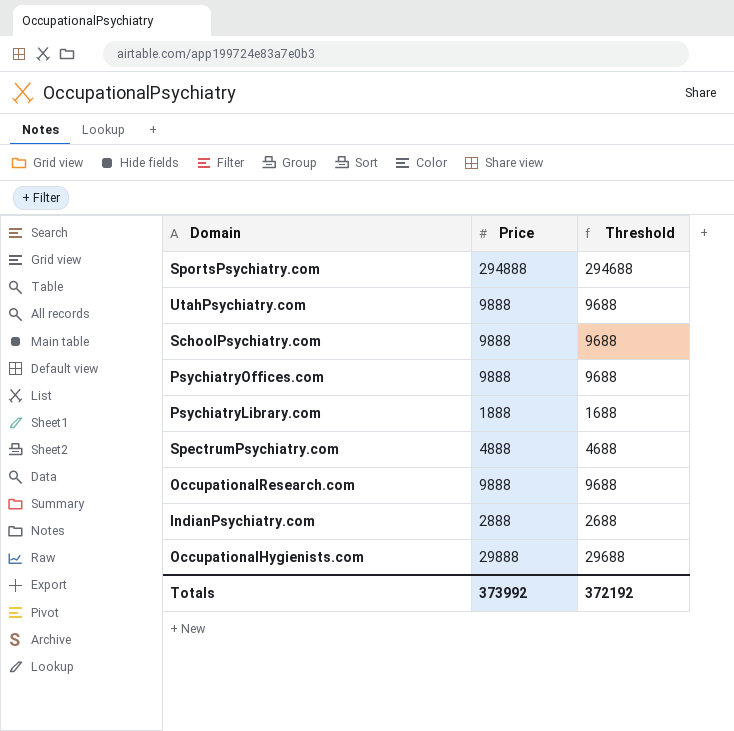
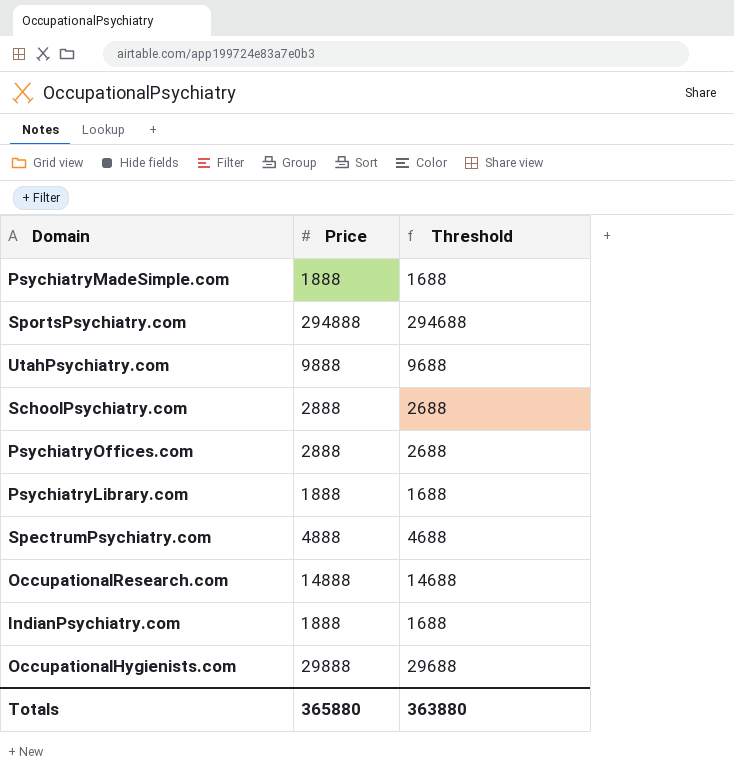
row PsychiatryMadeSimple.com: none -> 1888 | 1688
SchoolPsychiatry.com | Price: 9888 -> 2888
SchoolPsychiatry.com | Threshold: 9688 -> 2688
PsychiatryOffices.com | Price: 9888 -> 2888
PsychiatryOffices.com | Threshold: 9688 -> 2688
OccupationalResearch.com | Price: 9888 -> 14888
OccupationalResearch.com | Threshold: 9688 -> 14688
IndianPsychiatry.com | Price: 2888 -> 1888
IndianPsychiatry.com | Threshold: 2688 -> 1688
Totals | Price: 373992 -> 365880
Totals | Threshold: 372192 -> 363880

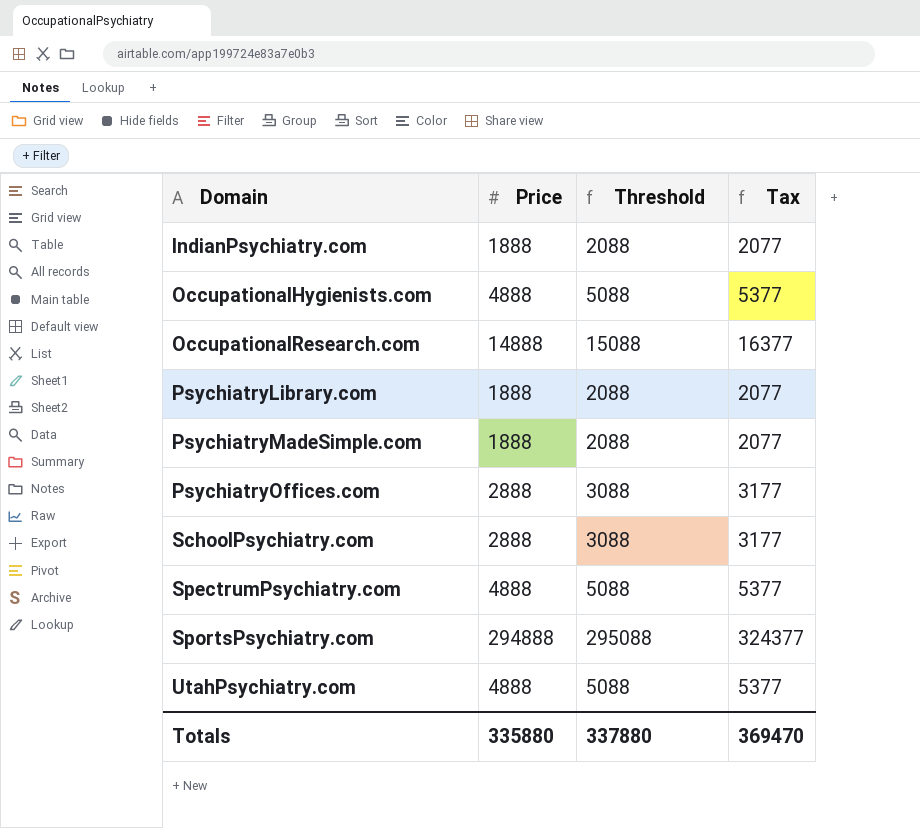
row order: none -> Domain ascending
column Threshold | formula: [Price] - 200 -> [Price] + 200
column Tax | formula: none -> [Price] * 1.1
OccupationalHygienists.com | Price: 29888 -> 4888
UtahPsychiatry.com | Price: 9888 -> 4888
Totals | Price: 365880 -> 335880
Totals | Threshold: 363880 -> 337880

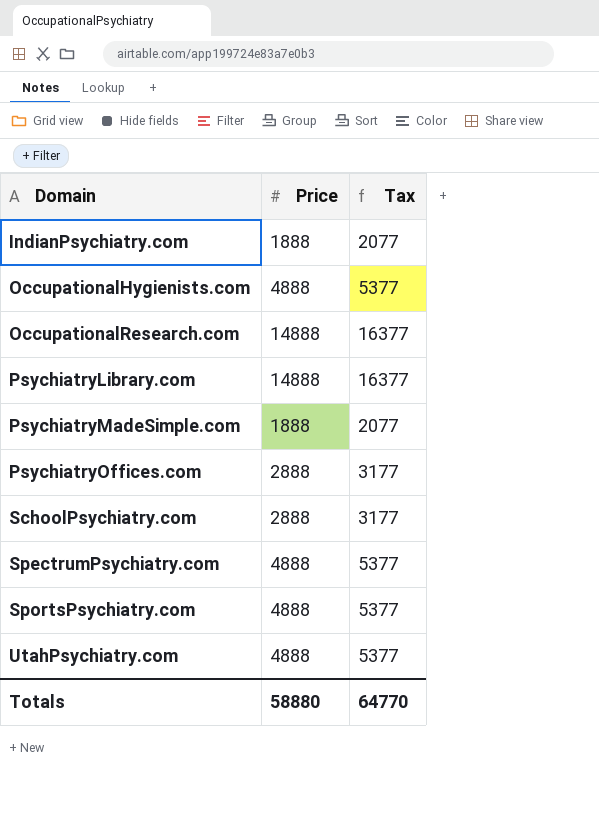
column Threshold | formula: [Price] + 200 -> none
PsychiatryLibrary.com | Price: 1888 -> 14888
PsychiatryLibrary.com | Tax: 2077 -> 16377
SportsPsychiatry.com | Price: 294888 -> 4888
SportsPsychiatry.com | Tax: 324377 -> 5377
Totals | Price: 335880 -> 58880
Totals | Tax: 369470 -> 64770

